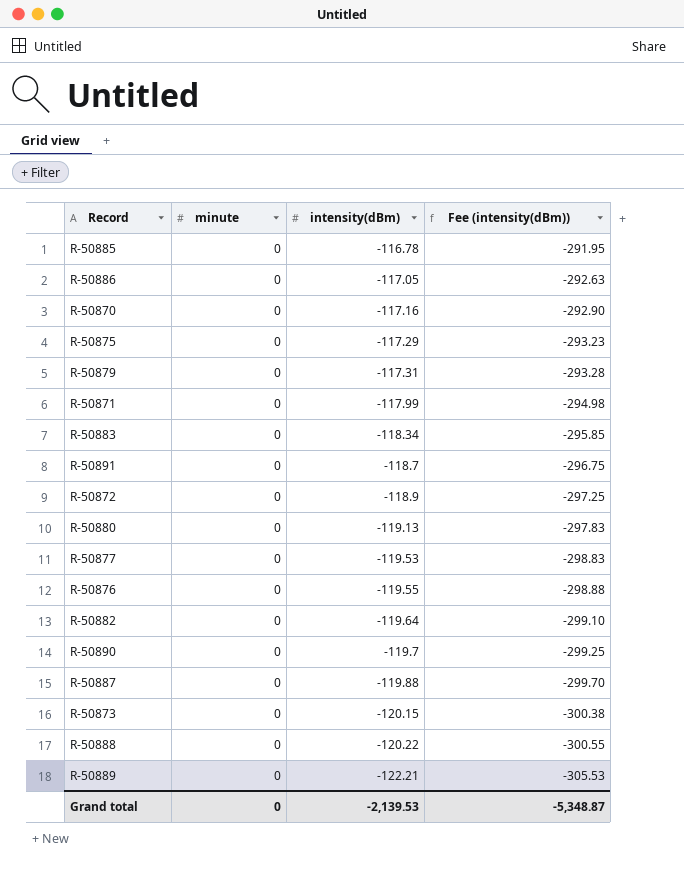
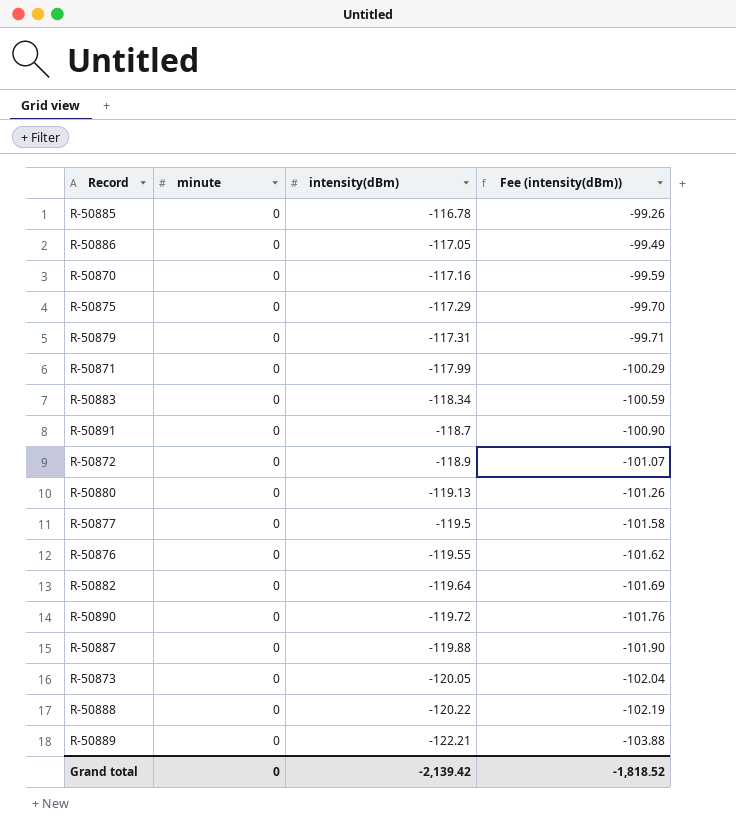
column Fee (intensity(dBm)) | formula: [intensity(dBm)] * 2.5 -> [intensity(dBm)] * 0.85
R-50877 | intensity(dBm): -119.53 -> -119.5
R-50890 | intensity(dBm): -119.7 -> -119.72
R-50873 | intensity(dBm): -120.15 -> -120.05
Grand total | intensity(dBm): -2,139.53 -> -2,139.42
Grand total | Fee (intensity(dBm)): -5,348.87 -> -1,818.52

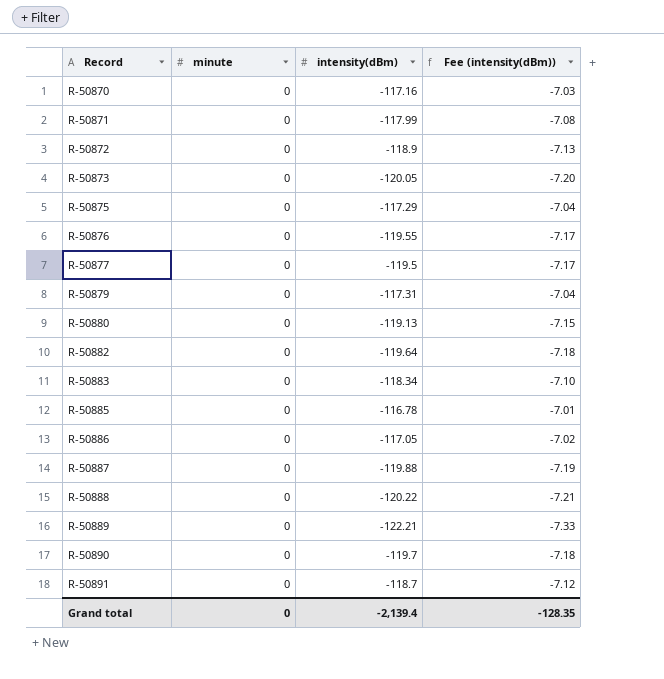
row order: intensity(dBm) descending -> Record ascending
column Fee (intensity(dBm)) | formula: [intensity(dBm)] * 0.85 -> [intensity(dBm)] * 0.06
R-50890 | intensity(dBm): -119.72 -> -119.7
Grand total | intensity(dBm): -2,139.42 -> -2,139.4
Grand total | Fee (intensity(dBm)): -1,818.52 -> -128.35

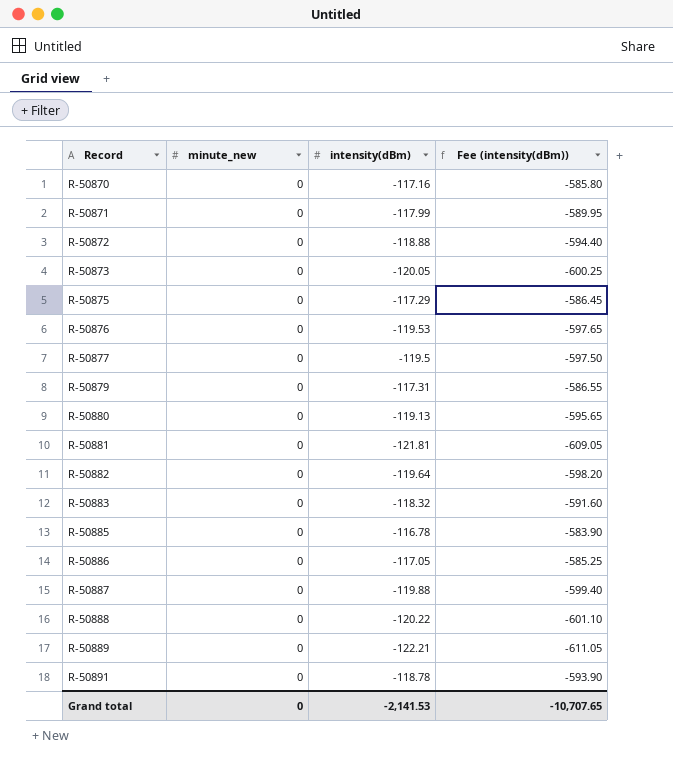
column name: minute -> minute_new
column Fee (intensity(dBm)) | formula: [intensity(dBm)] * 0.06 -> [intensity(dBm)] * 5
row R-50890: 0 | -119.7 | -7.18 -> none
R-50872 | intensity(dBm): -118.9 -> -118.88
R-50876 | intensity(dBm): -119.55 -> -119.53
row R-50881: none -> 0 | -121.81 | -609.05
R-50883 | intensity(dBm): -118.34 -> -118.32
R-50891 | intensity(dBm): -118.7 -> -118.78
Grand total | intensity(dBm): -2,139.4 -> -2,141.53
Grand total | Fee (intensity(dBm)): -128.35 -> -10,707.65

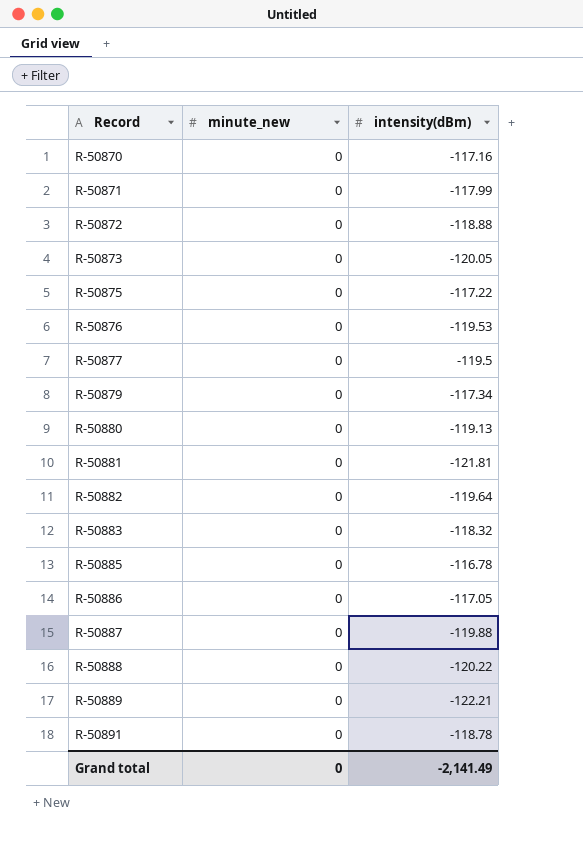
column Fee (intensity(dBm)) | formula: [intensity(dBm)] * 5 -> none
R-50875 | intensity(dBm): -117.29 -> -117.22
R-50879 | intensity(dBm): -117.31 -> -117.34
Grand total | intensity(dBm): -2,141.53 -> -2,141.49

